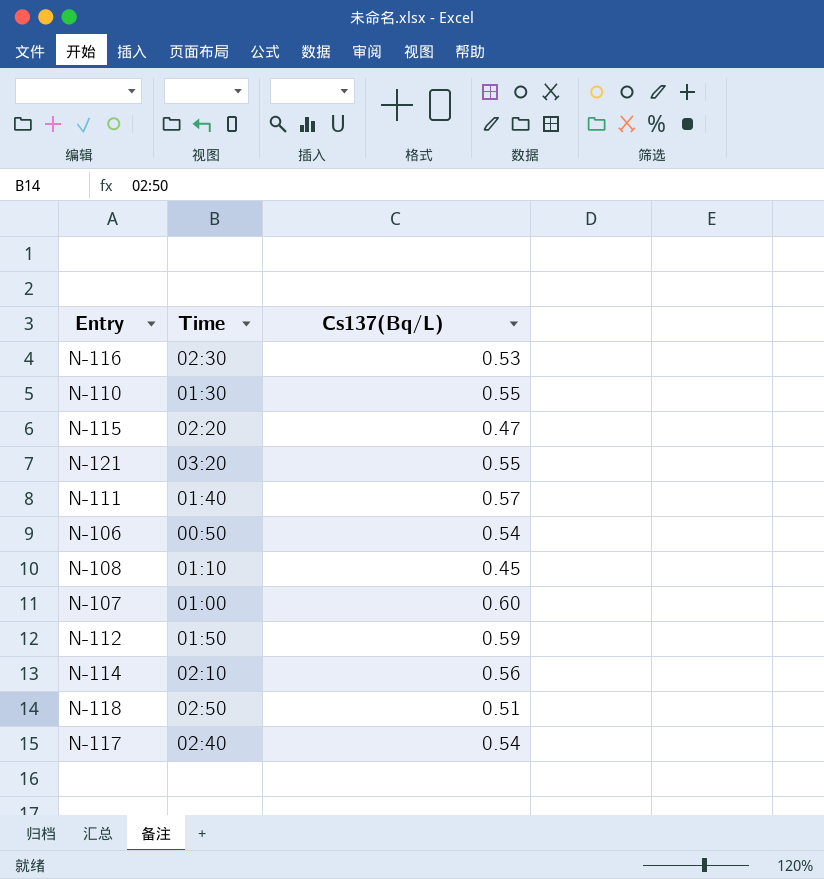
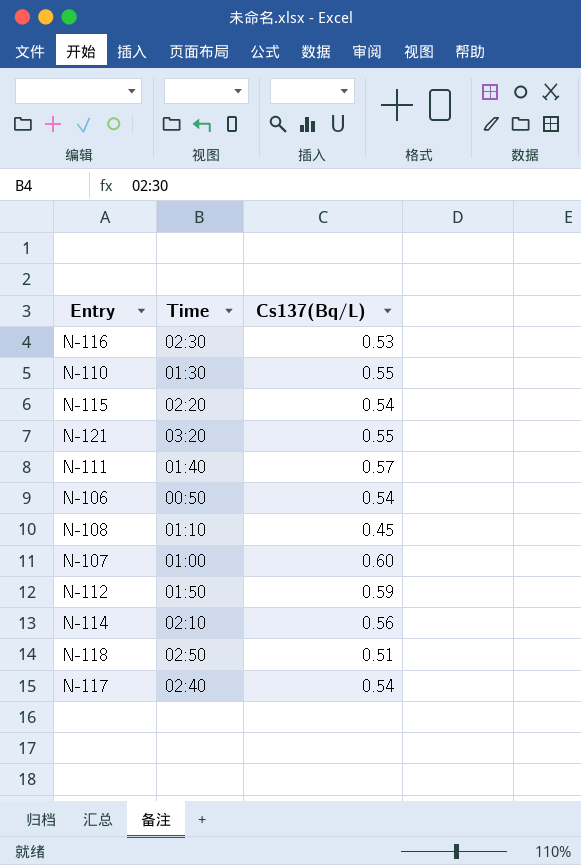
N-115 | Cs137(Bq/L): 0.47 -> 0.54

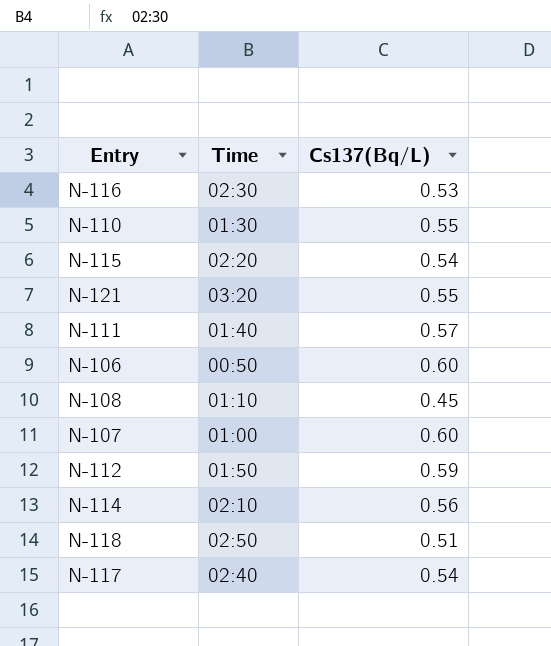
N-106 | Cs137(Bq/L): 0.54 -> 0.60

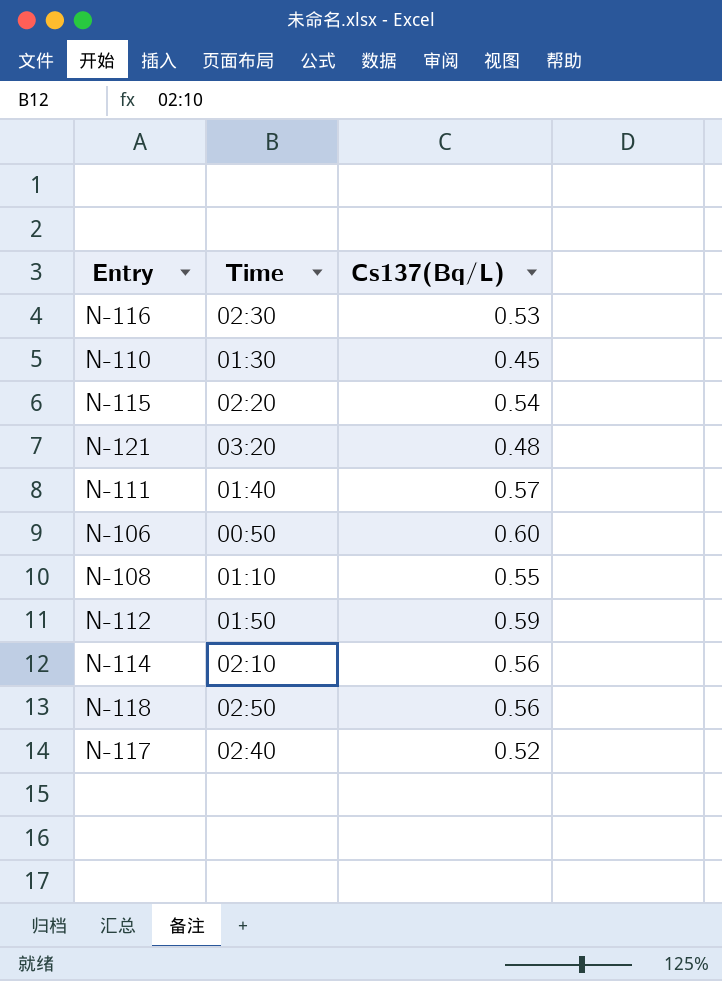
row N-107: 01:00 | 0.60 -> none
N-110 | Cs137(Bq/L): 0.55 -> 0.45
N-121 | Cs137(Bq/L): 0.55 -> 0.48
N-108 | Cs137(Bq/L): 0.45 -> 0.55
N-118 | Cs137(Bq/L): 0.51 -> 0.56
N-117 | Cs137(Bq/L): 0.54 -> 0.52

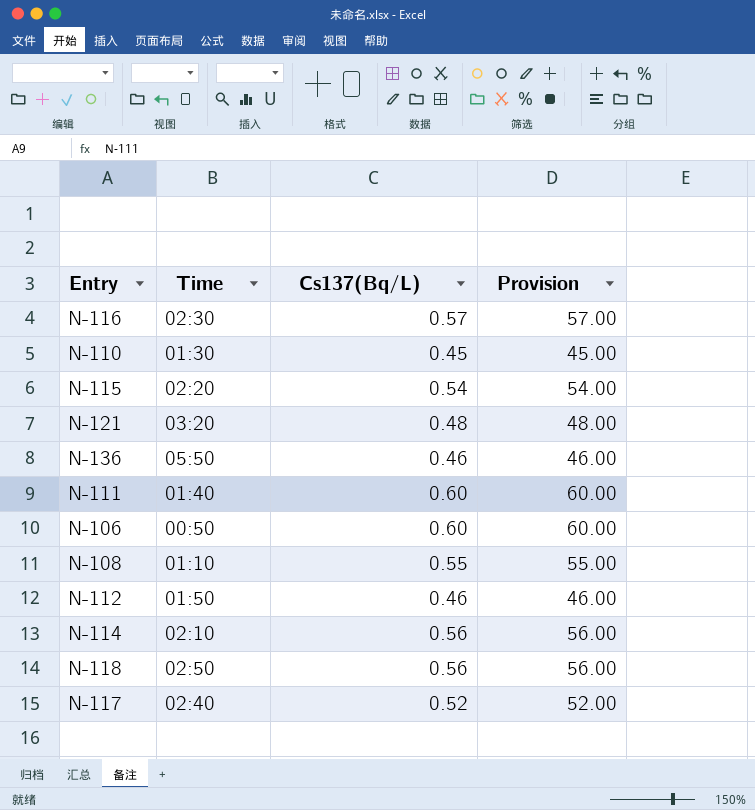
column Provision | formula: none -> [Cs137(Bq/L)] * 100
N-116 | Cs137(Bq/L): 0.53 -> 0.57
row N-136: none -> 05:50 | 0.46 | 46.00
N-111 | Cs137(Bq/L): 0.57 -> 0.60
N-112 | Cs137(Bq/L): 0.59 -> 0.46

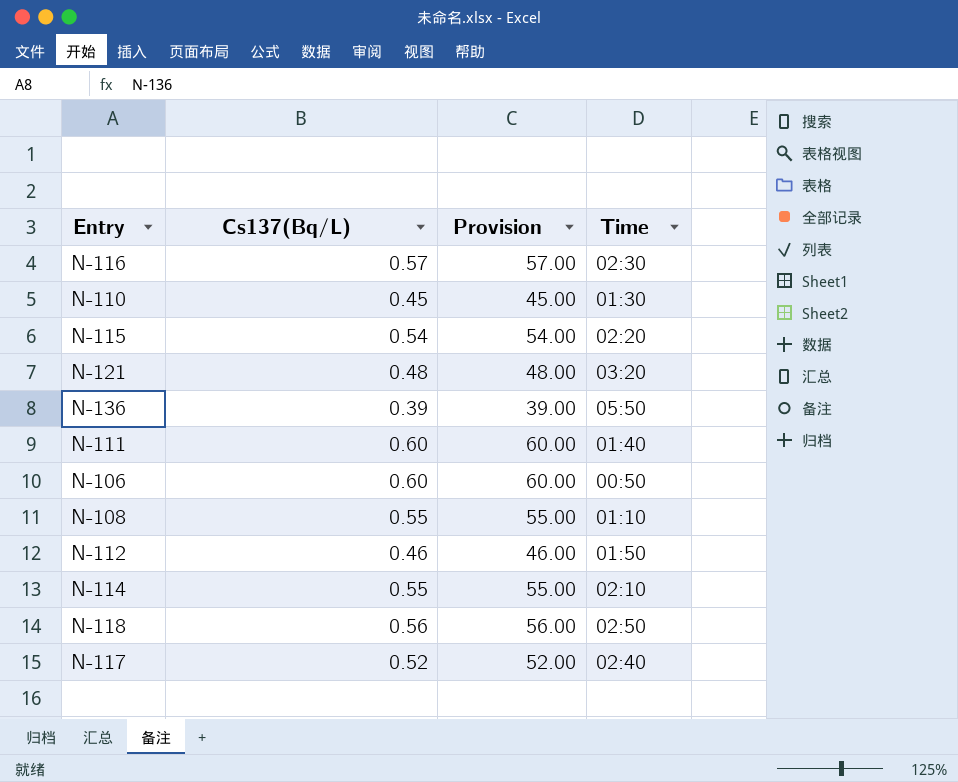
column Time | position: 2 -> 4
N-136 | Cs137(Bq/L): 0.46 -> 0.39
N-136 | Provision: 46.00 -> 39.00
N-114 | Cs137(Bq/L): 0.56 -> 0.55
N-114 | Provision: 56.00 -> 55.00

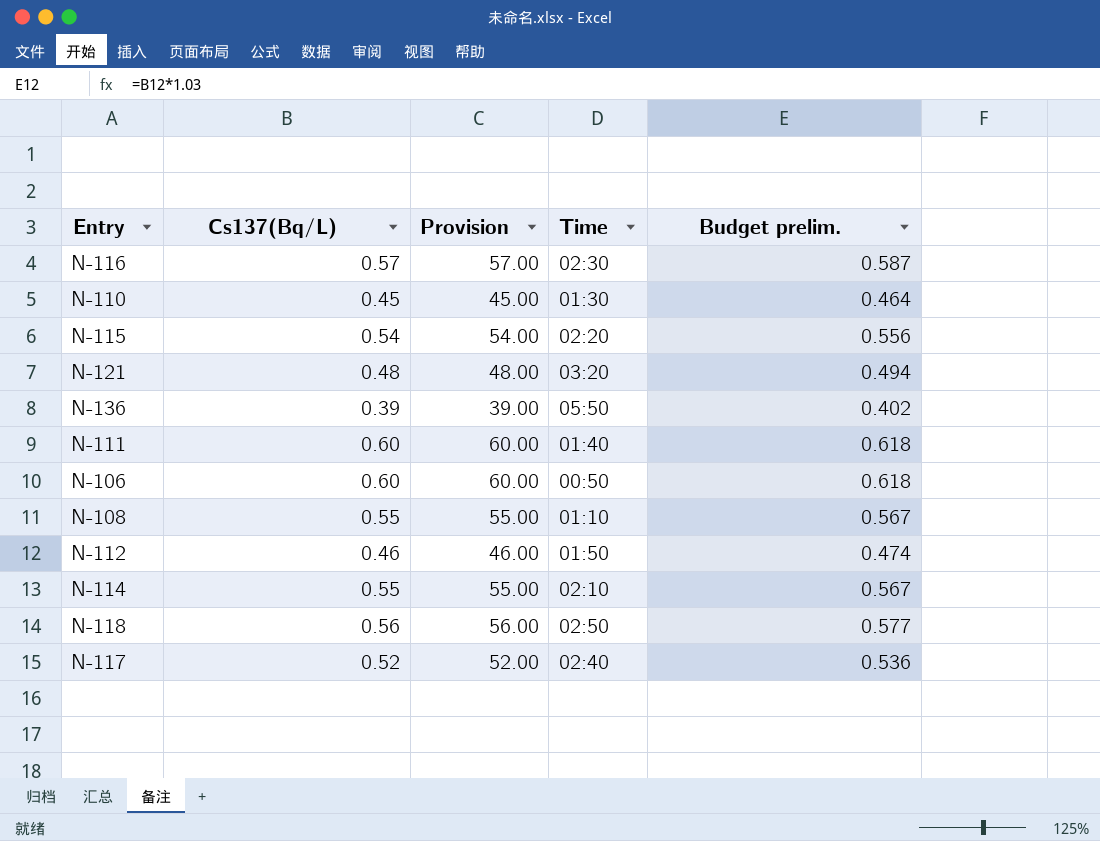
column Budget prelim. | formula: none -> [Cs137(Bq/L)] * 1.03

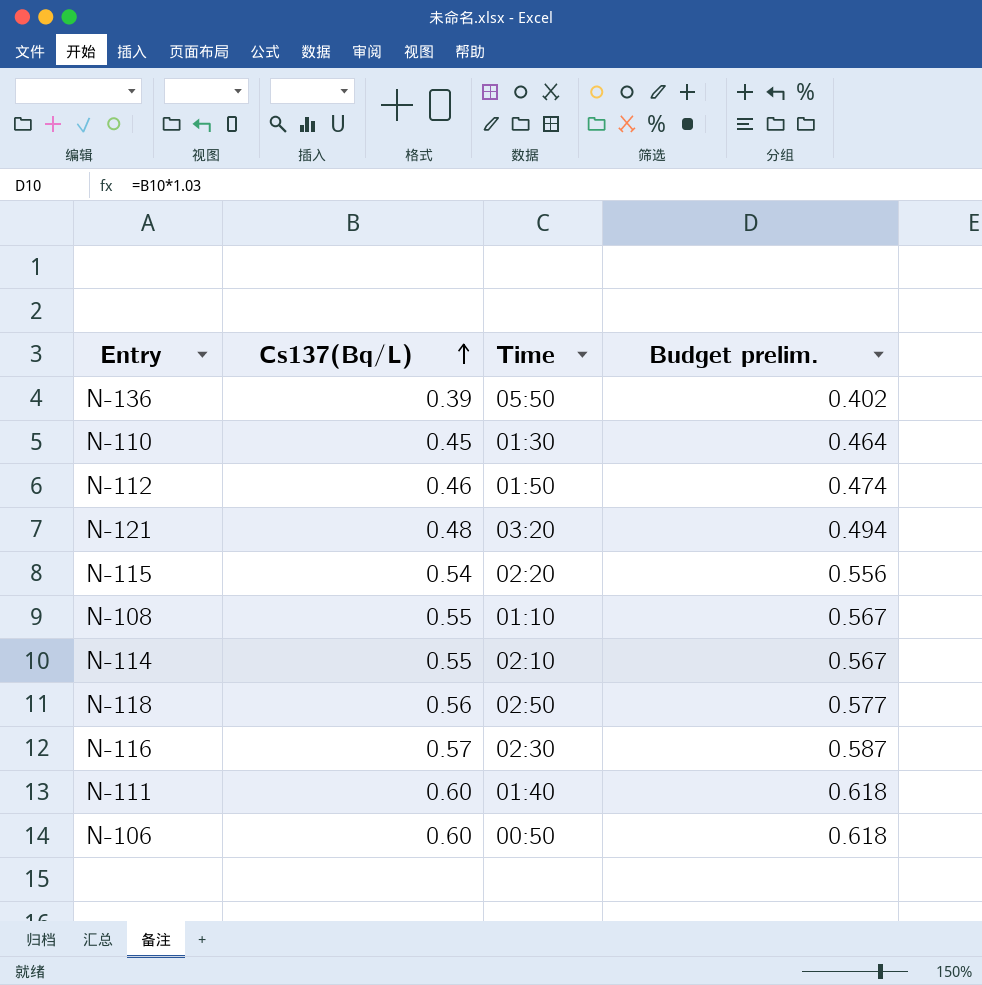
row order: none -> Cs137(Bq/L) ascending
column Provision | formula: [Cs137(Bq/L)] * 100 -> none
row N-117: 0.52 | 52.00 | 02:40 | 0.536 -> none

